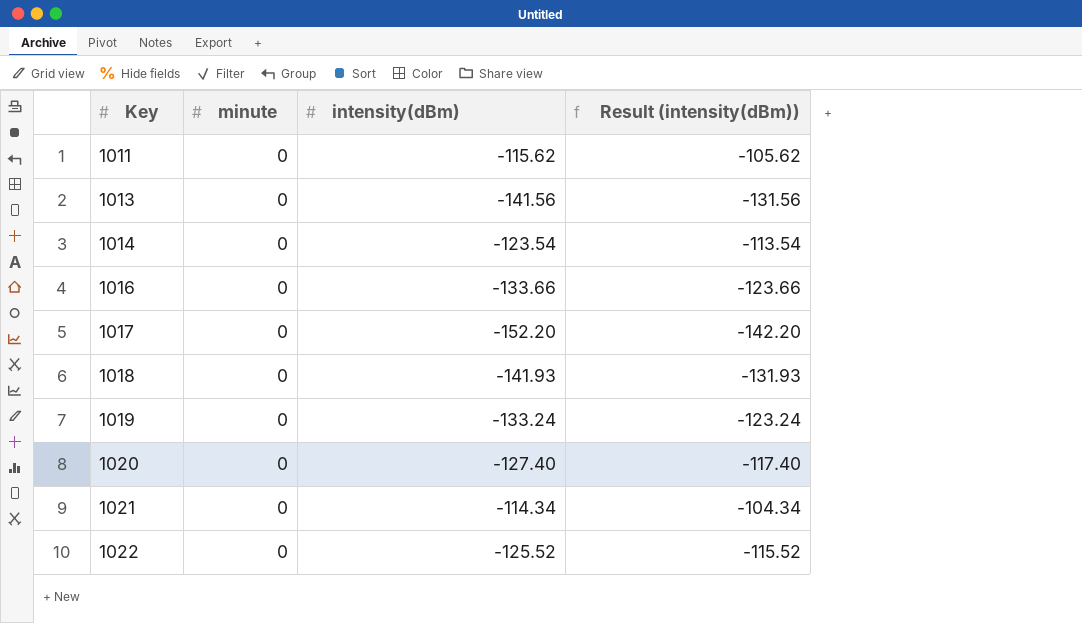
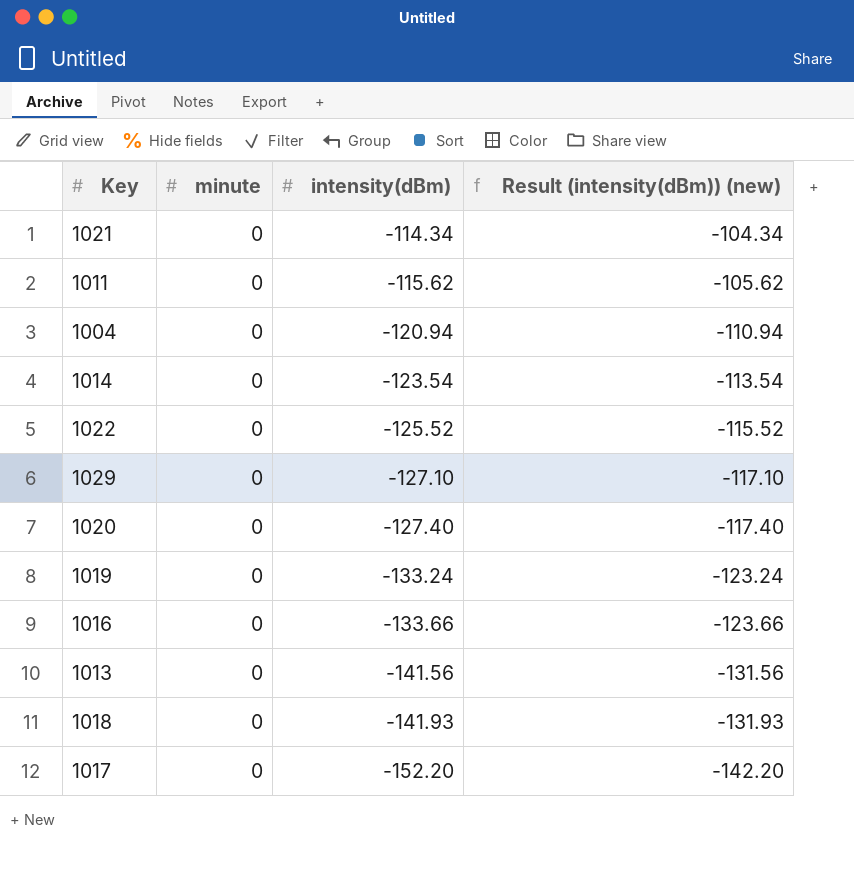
row order: Key ascending -> intensity(dBm) descending
column name: Result (intensity(dBm)) -> Result (intensity(dBm)) (new)
row 1004: none -> 0 | -120.94 | -110.94
row 1029: none -> 0 | -127.10 | -117.10

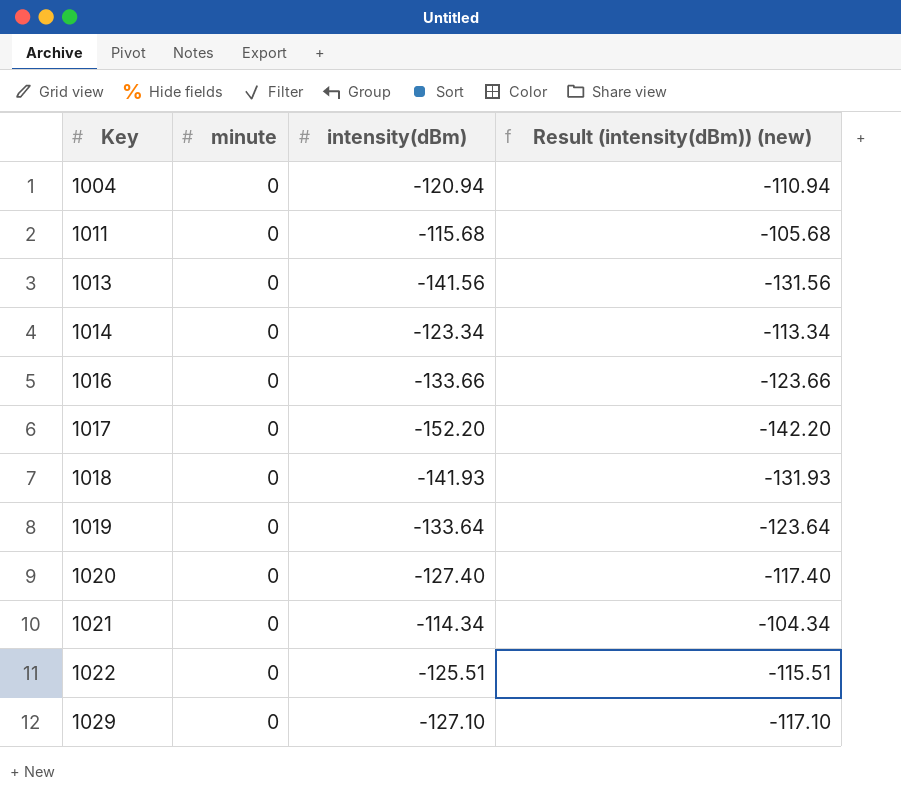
row order: intensity(dBm) descending -> Key ascending
1011 | intensity(dBm): -115.62 -> -115.68
1011 | Result (intensity(dBm)) (new): -105.62 -> -105.68
1014 | intensity(dBm): -123.54 -> -123.34
1014 | Result (intensity(dBm)) (new): -113.54 -> -113.34
1019 | intensity(dBm): -133.24 -> -133.64
1019 | Result (intensity(dBm)) (new): -123.24 -> -123.64
1022 | intensity(dBm): -125.52 -> -125.51
1022 | Result (intensity(dBm)) (new): -115.52 -> -115.51

